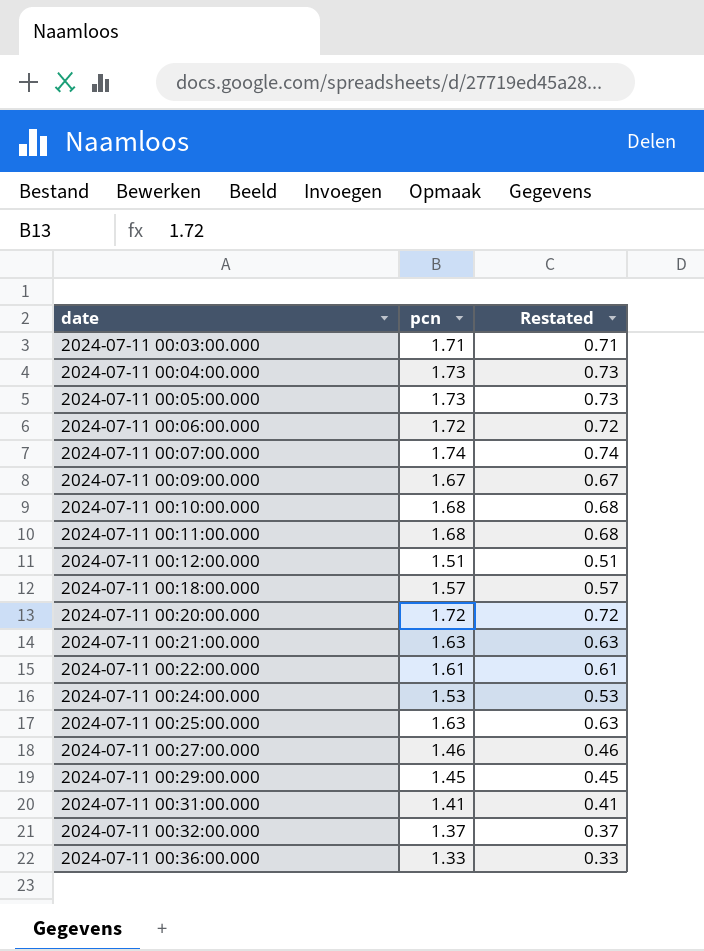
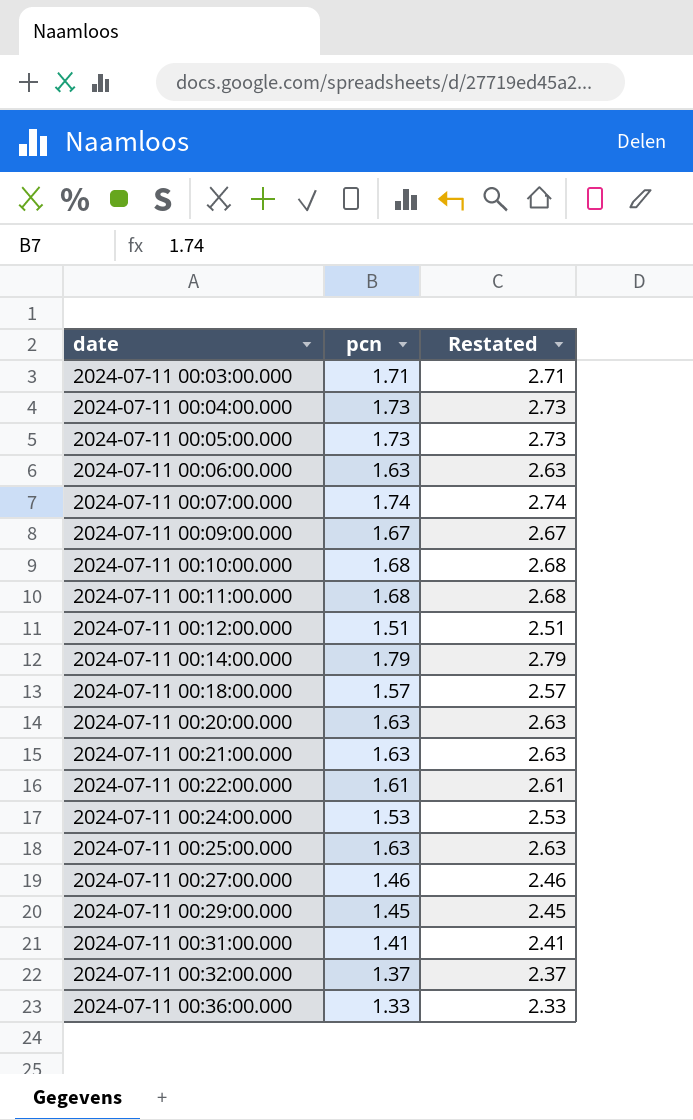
column Restated | formula: [pcn] - 1 -> [pcn] + 1
2024-07-11 00:06:00.000 | pcn: 1.72 -> 1.63
row 2024-07-11 00:14:00.000: none -> 1.79 | 2.79
2024-07-11 00:20:00.000 | pcn: 1.72 -> 1.63

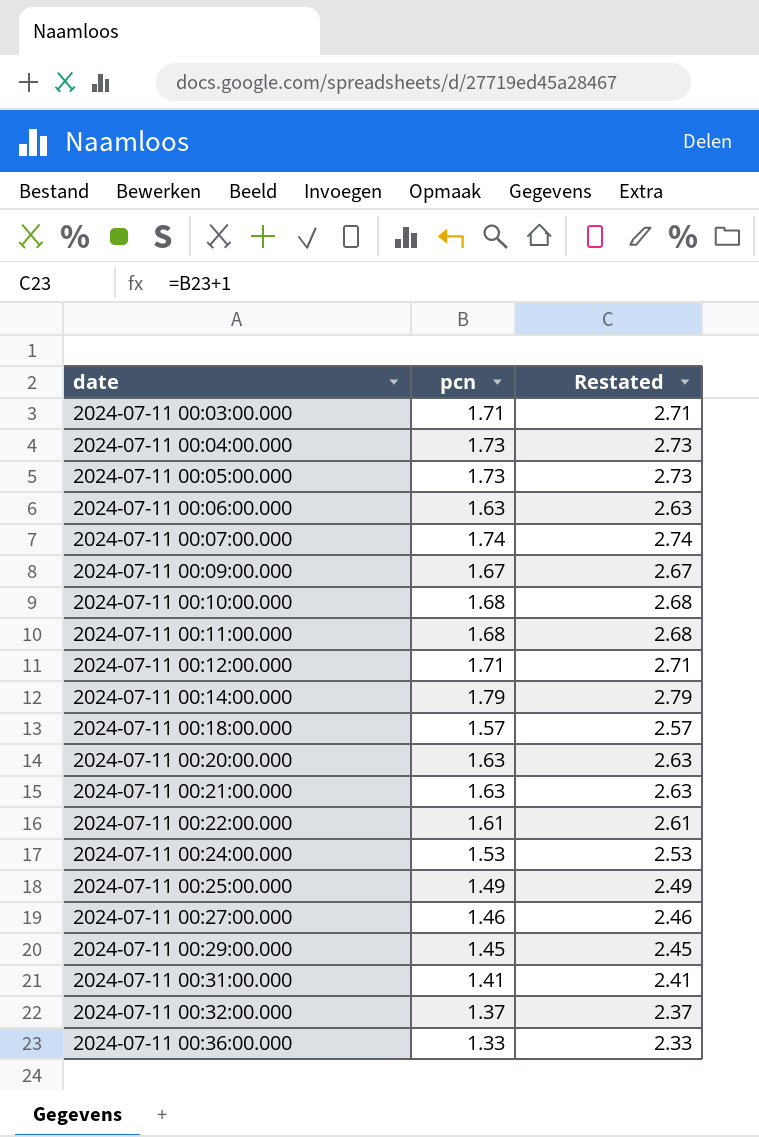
2024-07-11 00:12:00.000 | pcn: 1.51 -> 1.71
2024-07-11 00:12:00.000 | Restated: 2.51 -> 2.71
2024-07-11 00:25:00.000 | pcn: 1.63 -> 1.49
2024-07-11 00:25:00.000 | Restated: 2.63 -> 2.49

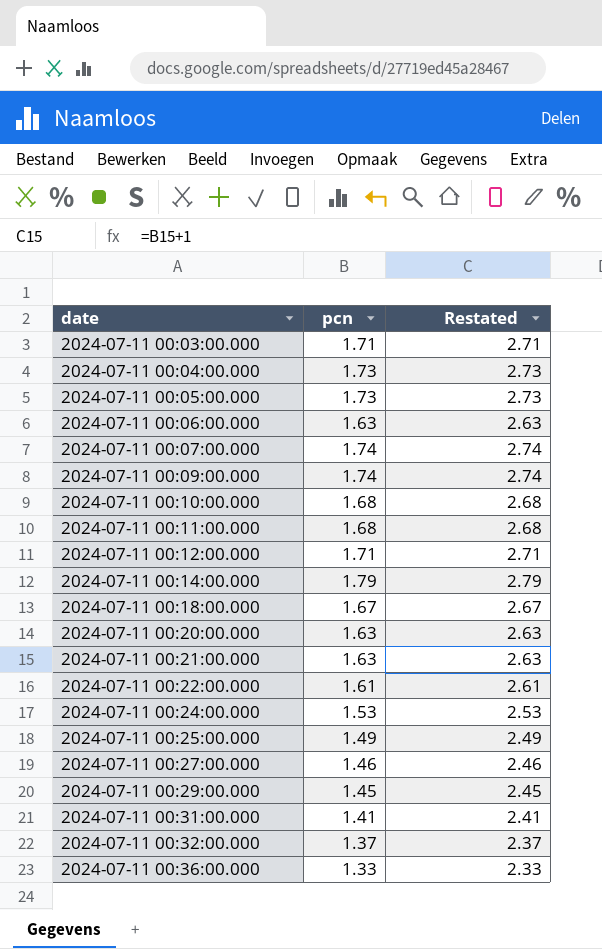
2024-07-11 00:09:00.000 | pcn: 1.67 -> 1.74
2024-07-11 00:09:00.000 | Restated: 2.67 -> 2.74
2024-07-11 00:18:00.000 | pcn: 1.57 -> 1.67
2024-07-11 00:18:00.000 | Restated: 2.57 -> 2.67

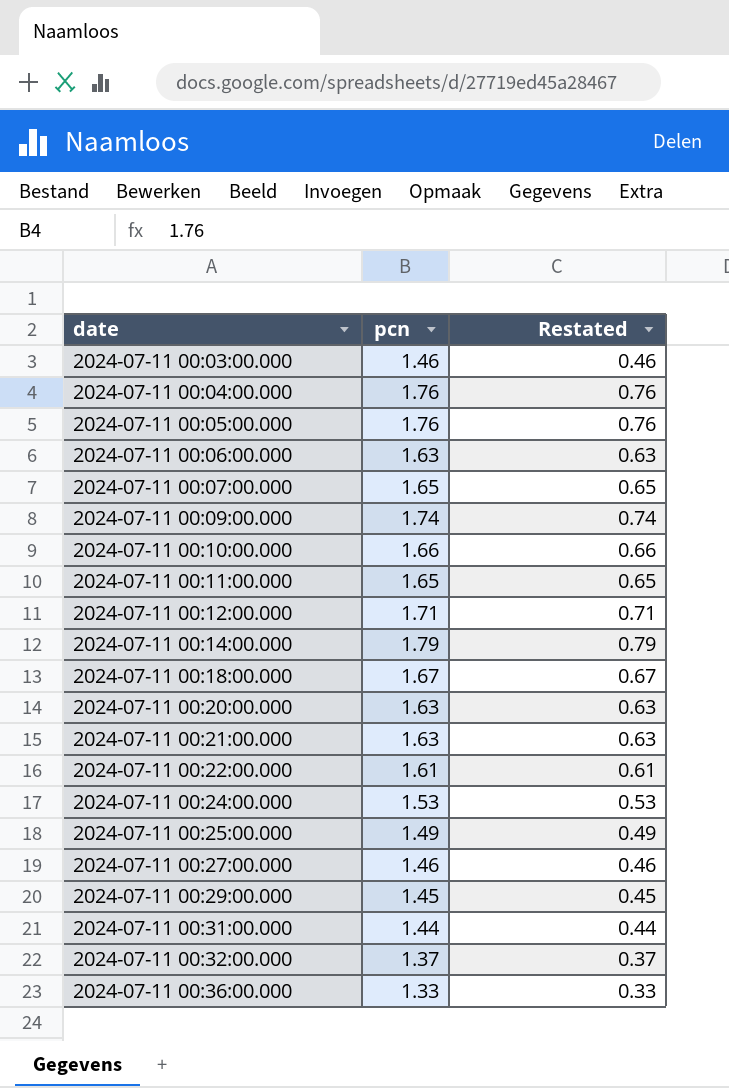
column Restated | formula: [pcn] + 1 -> [pcn] - 1
2024-07-11 00:03:00.000 | pcn: 1.71 -> 1.46
2024-07-11 00:04:00.000 | pcn: 1.73 -> 1.76
2024-07-11 00:05:00.000 | pcn: 1.73 -> 1.76
2024-07-11 00:07:00.000 | pcn: 1.74 -> 1.65
2024-07-11 00:10:00.000 | pcn: 1.68 -> 1.66
2024-07-11 00:11:00.000 | pcn: 1.68 -> 1.65
2024-07-11 00:31:00.000 | pcn: 1.41 -> 1.44

